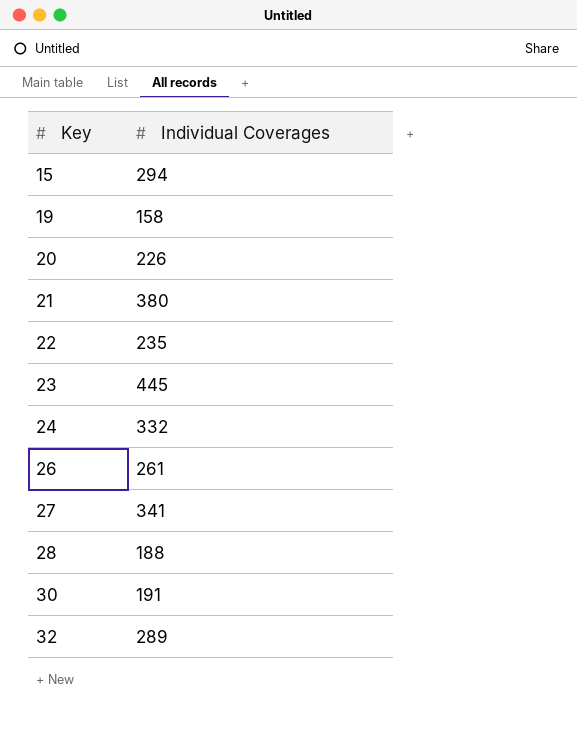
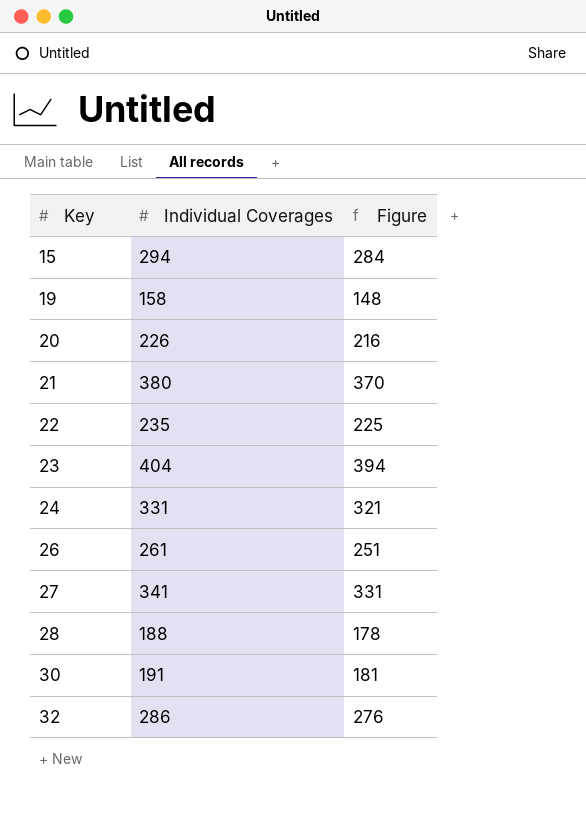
column Figure | formula: none -> [Individual Coverages] - 10
23 | Individual Coverages: 445 -> 404
24 | Individual Coverages: 332 -> 331
32 | Individual Coverages: 289 -> 286

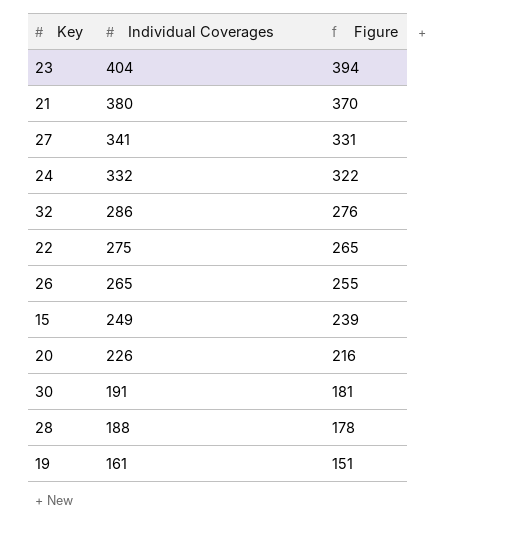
row order: Key ascending -> Individual Coverages descending
24 | Individual Coverages: 331 -> 332
24 | Figure: 321 -> 322
22 | Individual Coverages: 235 -> 275
22 | Figure: 225 -> 265
26 | Individual Coverages: 261 -> 265
26 | Figure: 251 -> 255
15 | Individual Coverages: 294 -> 249
15 | Figure: 284 -> 239
19 | Individual Coverages: 158 -> 161
19 | Figure: 148 -> 151

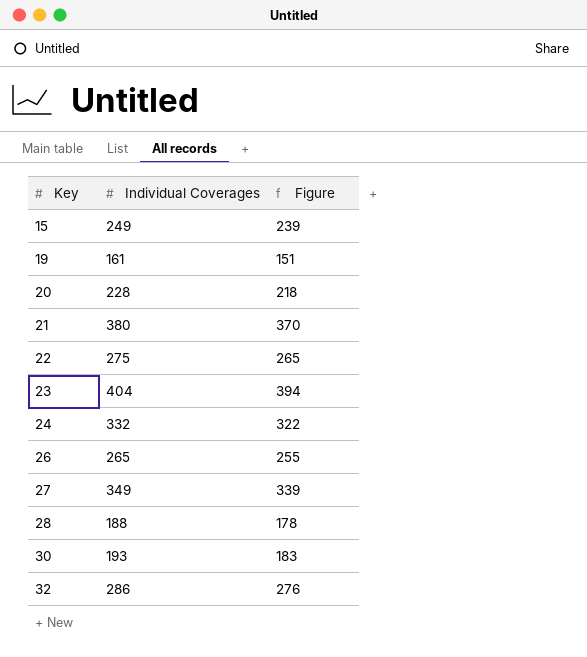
row order: Individual Coverages descending -> Key ascending
20 | Individual Coverages: 226 -> 228
20 | Figure: 216 -> 218
27 | Individual Coverages: 341 -> 349
27 | Figure: 331 -> 339
30 | Individual Coverages: 191 -> 193
30 | Figure: 181 -> 183

